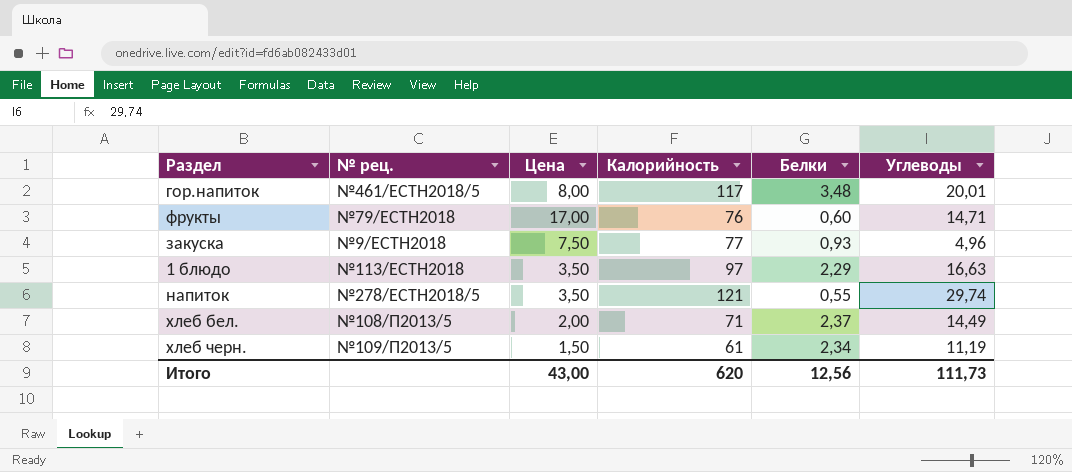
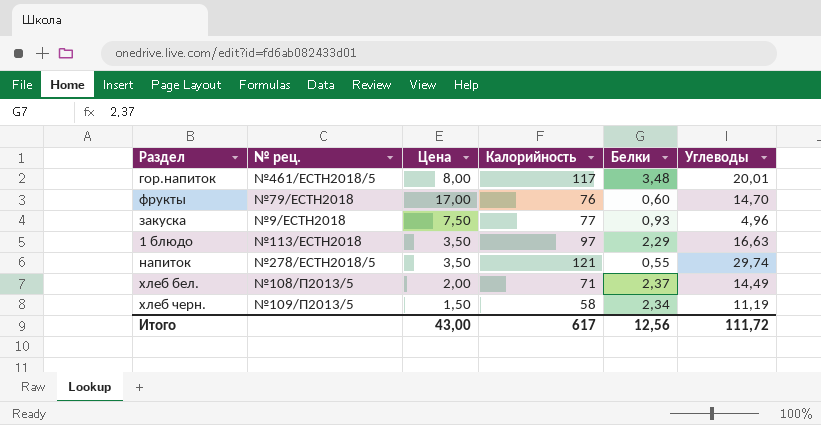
фрукты | Углеводы: 14,71 -> 14,70
хлеб черн. | Калорийность: 61 -> 58
Итого | Калорийность: 620 -> 617
Итого | Углеводы: 111,73 -> 111,72

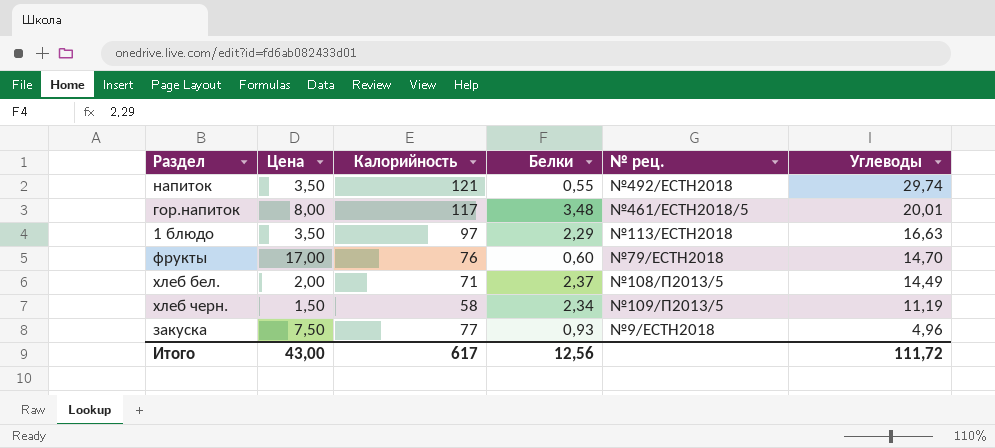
row order: none -> Углеводы descending
column № рец. | position: 2 -> 5
напиток | № рец.: №278/ЕСТН2018/5 -> №492/ЕСТН2018

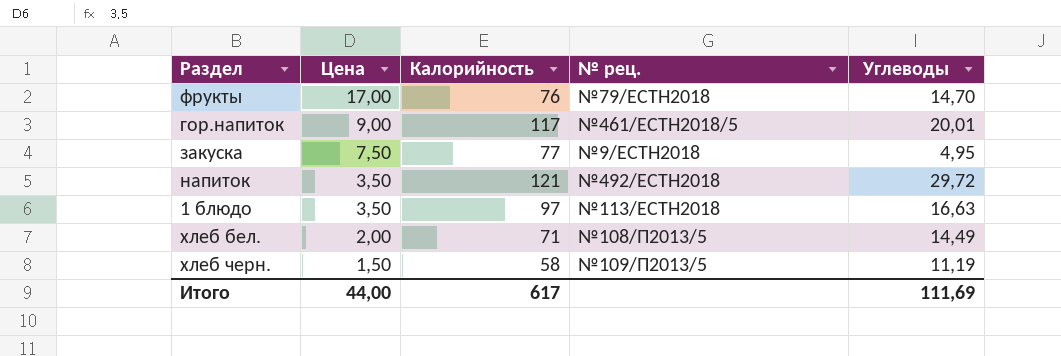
row order: Углеводы descending -> Цена descending
column Белки | position: 4 -> none
гор.напиток | Цена: 8,00 -> 9,00
закуска | Углеводы: 4,96 -> 4,95
напиток | Углеводы: 29,74 -> 29,72
Итого | Цена: 43,00 -> 44,00
Итого | Углеводы: 111,72 -> 111,69

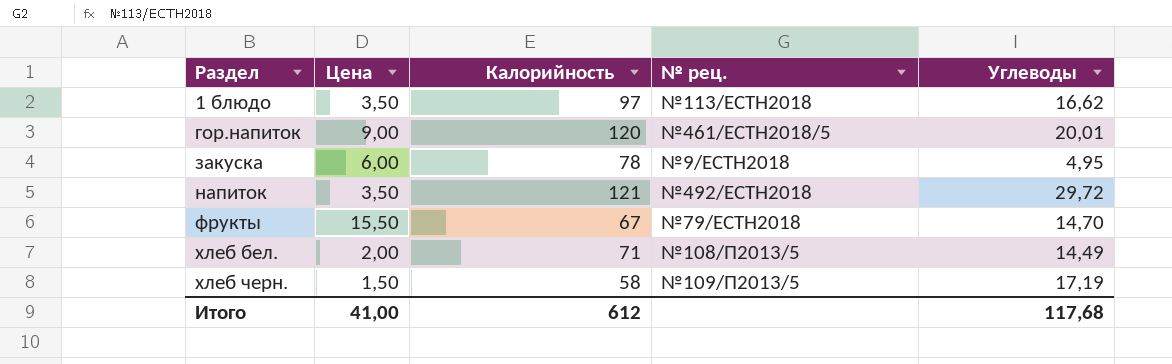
row order: Цена descending -> Раздел ascending
1 блюдо | Углеводы: 16,63 -> 16,62
гор.напиток | Калорийность: 117 -> 120
закуска | Цена: 7,50 -> 6,00
закуска | Калорийность: 77 -> 78
фрукты | Цена: 17,00 -> 15,50
фрукты | Калорийность: 76 -> 67
хлеб черн. | Углеводы: 11,19 -> 17,19
Итого | Цена: 44,00 -> 41,00
Итого | Калорийность: 617 -> 612
Итого | Углеводы: 111,69 -> 117,68

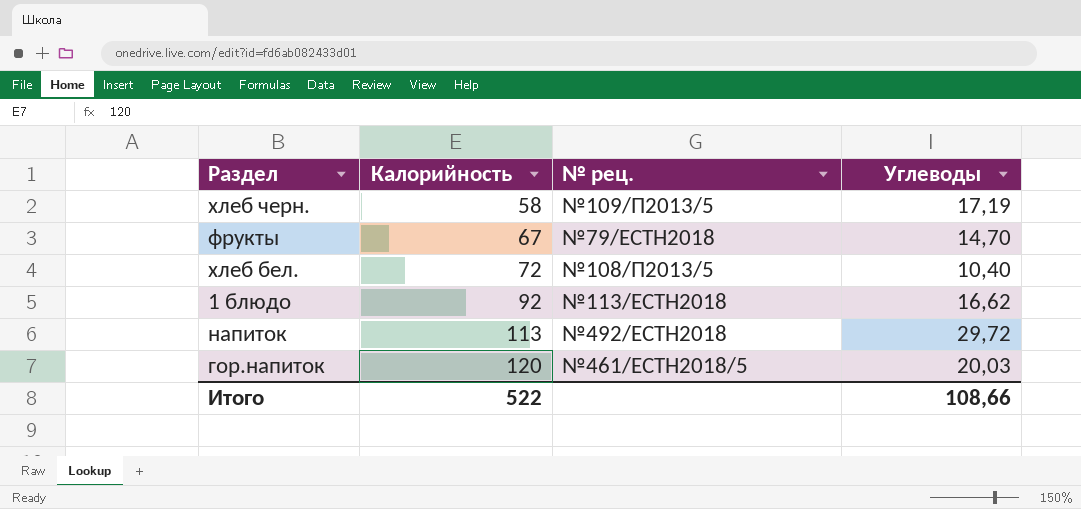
row order: Раздел ascending -> Калорийность ascending
column Цена | position: 2 -> none
row закуска: 6,00 | 78 | №9/ЕСТН2018 | 4,95 -> none
хлеб бел. | Калорийность: 71 -> 72
хлеб бел. | Углеводы: 14,49 -> 10,40
1 блюдо | Калорийность: 97 -> 92
напиток | Калорийность: 121 -> 113
гор.напиток | Углеводы: 20,01 -> 20,03
Итого | Калорийность: 612 -> 522
Итого | Углеводы: 117,68 -> 108,66

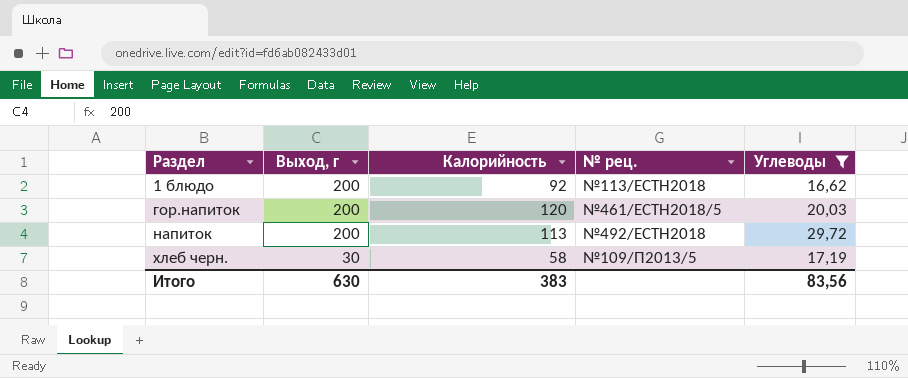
filter: none -> Углеводы >= 16,62
row order: Калорийность ascending -> Раздел ascending
column Выход, г | position: none -> 2
Итого | Калорийность: 522 -> 383
Итого | Углеводы: 108,66 -> 83,56

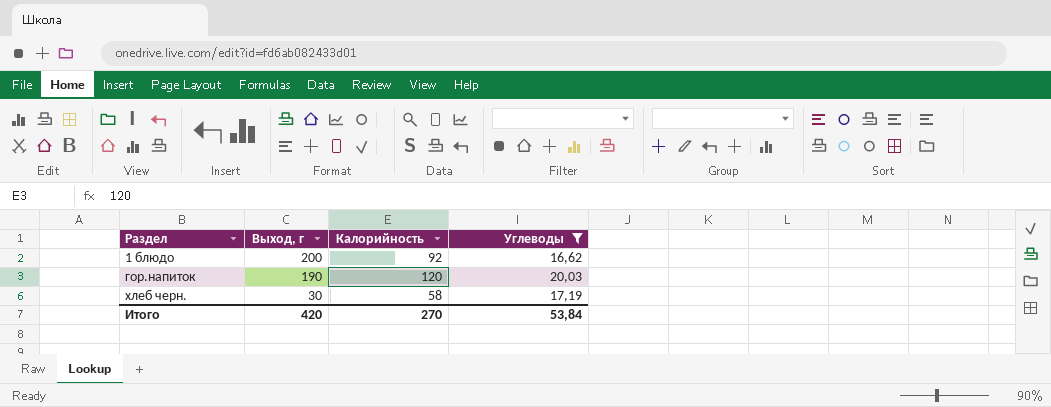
column № рец. | position: 4 -> none
row напиток: 200 | 113 | №492/ЕСТН2018 | 29,72 -> none
гор.напиток | Выход, г: 200 -> 190
Итого | Выход, г: 630 -> 420
Итого | Калорийность: 383 -> 270
Итого | Углеводы: 83,56 -> 53,84

